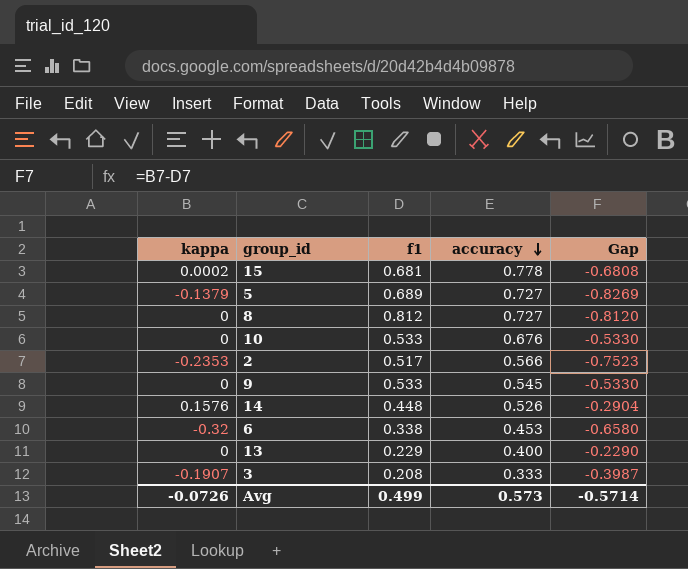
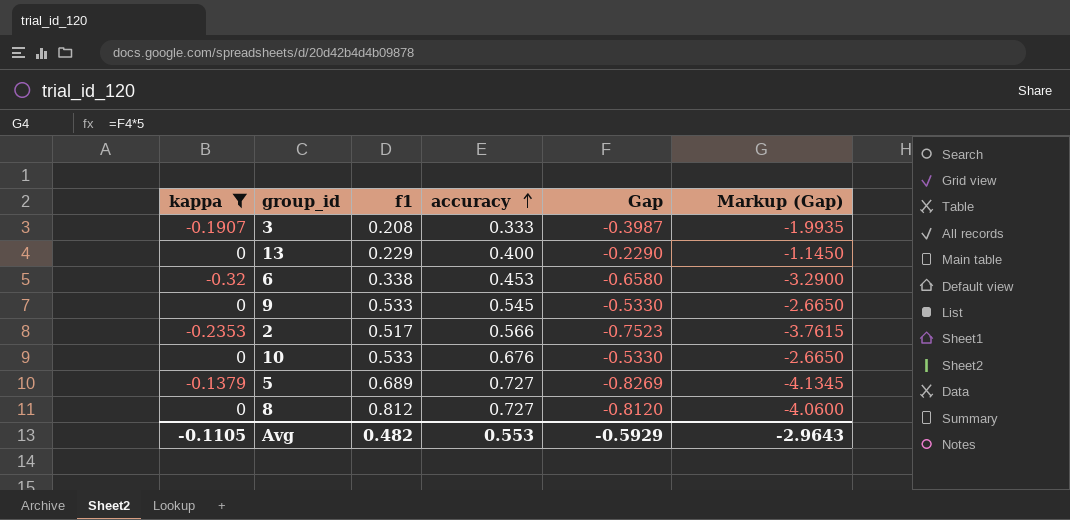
filter: none -> kappa <= 0
row order: accuracy descending -> accuracy ascending
column Markup (Gap) | formula: none -> [Gap] * 5
Avg | kappa: -0.0726 -> -0.1105
Avg | f1: 0.499 -> 0.482
Avg | accuracy: 0.573 -> 0.553
Avg | Gap: -0.5714 -> -0.5929

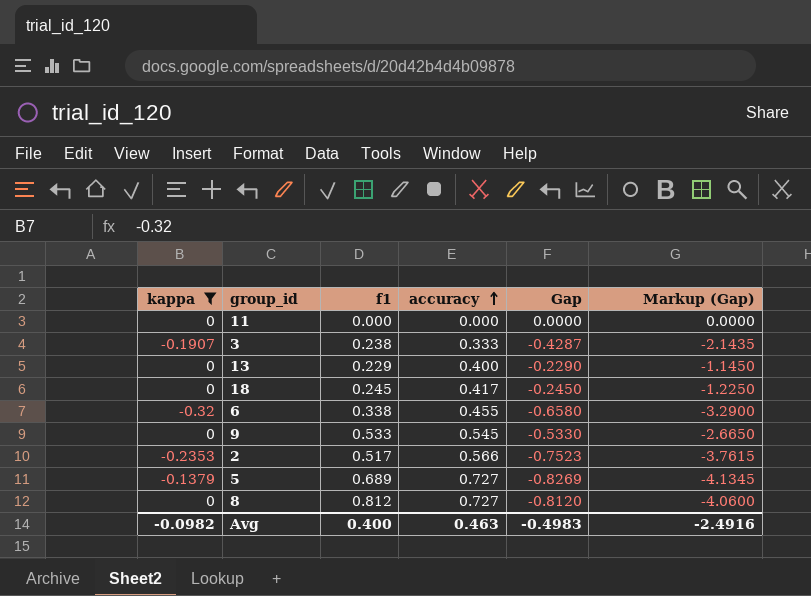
row 10: 0 | 0.533 | 0.676 | -0.5330 | -2.6650 -> none
row 11: none -> 0 | 0.000 | 0.000 | 0.0000 | 0.0000
3 | f1: 0.208 -> 0.238
3 | Gap: -0.3987 -> -0.4287
3 | Markup (Gap): -1.9935 -> -2.1435
row 18: none -> 0 | 0.245 | 0.417 | -0.2450 | -1.2250
6 | accuracy: 0.453 -> 0.455
Avg | kappa: -0.1105 -> -0.0982
Avg | f1: 0.482 -> 0.400
Avg | accuracy: 0.553 -> 0.463
Avg | Gap: -0.5929 -> -0.4983
Avg | Markup (Gap): -2.9643 -> -2.4916

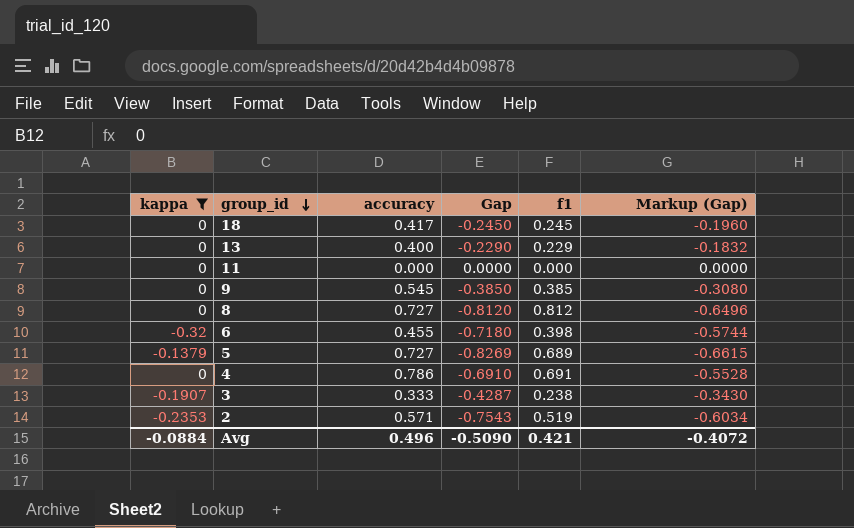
row order: accuracy ascending -> group_id descending
column f1 | position: 3 -> 5
column Markup (Gap) | formula: [Gap] * 5 -> [Gap] * 0.8
9 | Gap: -0.5330 -> -0.3850
9 | f1: 0.533 -> 0.385
6 | Gap: -0.6580 -> -0.7180
6 | f1: 0.338 -> 0.398
row 4: none -> 0 | 0.786 | -0.6910 | 0.691 | -0.5528
2 | accuracy: 0.566 -> 0.571
2 | Gap: -0.7523 -> -0.7543
2 | f1: 0.517 -> 0.519
Avg | kappa: -0.0982 -> -0.0884
Avg | accuracy: 0.463 -> 0.496
Avg | Gap: -0.4983 -> -0.5090
Avg | f1: 0.400 -> 0.421
Avg | Markup (Gap): -2.4916 -> -0.4072

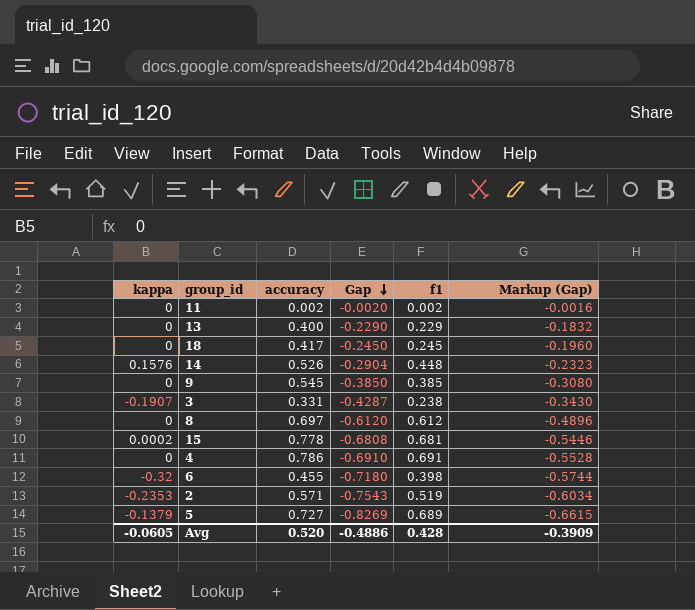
filter: kappa <= 0 -> none
row order: group_id descending -> Gap descending
11 | accuracy: 0.000 -> 0.002
11 | Gap: 0.0000 -> -0.0020
11 | f1: 0.000 -> 0.002
11 | Markup (Gap): 0.0000 -> -0.0016
3 | accuracy: 0.333 -> 0.331
8 | accuracy: 0.727 -> 0.697
8 | Gap: -0.8120 -> -0.6120
8 | f1: 0.812 -> 0.612
8 | Markup (Gap): -0.6496 -> -0.4896
Avg | kappa: -0.0884 -> -0.0605
Avg | accuracy: 0.496 -> 0.520
Avg | Gap: -0.5090 -> -0.4886
Avg | f1: 0.421 -> 0.428
Avg | Markup (Gap): -0.4072 -> -0.3909

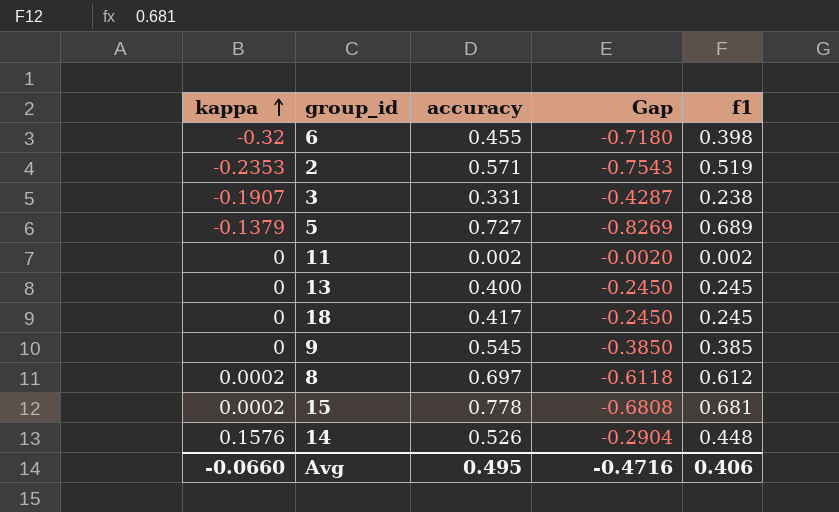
row order: Gap descending -> kappa ascending
column Markup (Gap) | formula: [Gap] * 0.8 -> none
row 4: 0 | 0.786 | -0.6910 | 0.691 | -0.5528 -> none
13 | Gap: -0.2290 -> -0.2450
13 | f1: 0.229 -> 0.245
8 | kappa: 0 -> 0.0002
8 | Gap: -0.6120 -> -0.6118
Avg | kappa: -0.0605 -> -0.0660
Avg | accuracy: 0.520 -> 0.495
Avg | Gap: -0.4886 -> -0.4716
Avg | f1: 0.428 -> 0.406

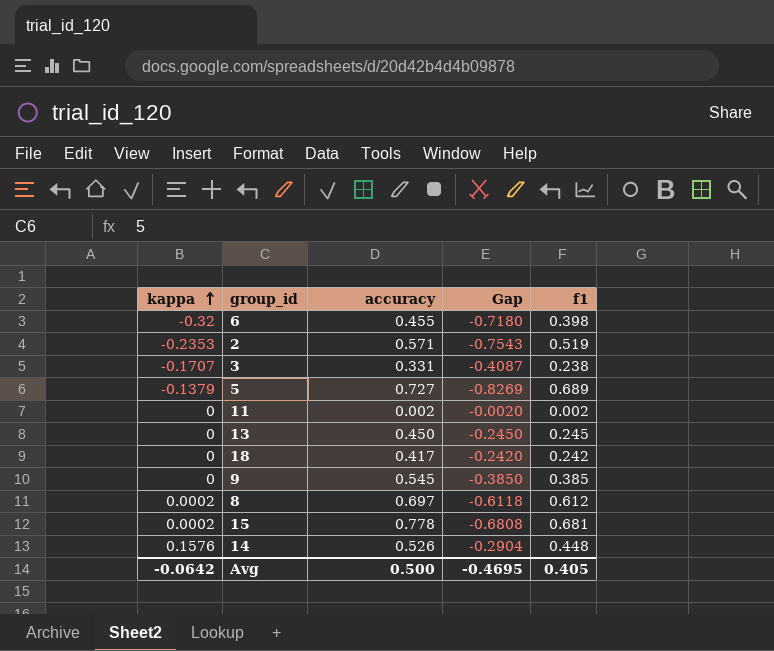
3 | kappa: -0.1907 -> -0.1707
3 | Gap: -0.4287 -> -0.4087
13 | accuracy: 0.400 -> 0.450
18 | Gap: -0.2450 -> -0.2420
18 | f1: 0.245 -> 0.242
Avg | kappa: -0.0660 -> -0.0642
Avg | accuracy: 0.495 -> 0.500
Avg | Gap: -0.4716 -> -0.4695
Avg | f1: 0.406 -> 0.405

